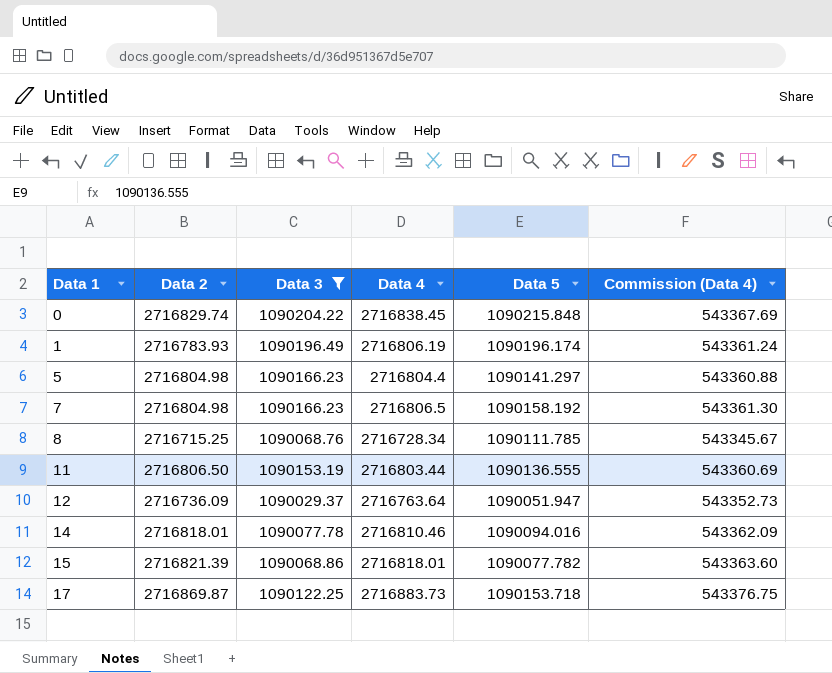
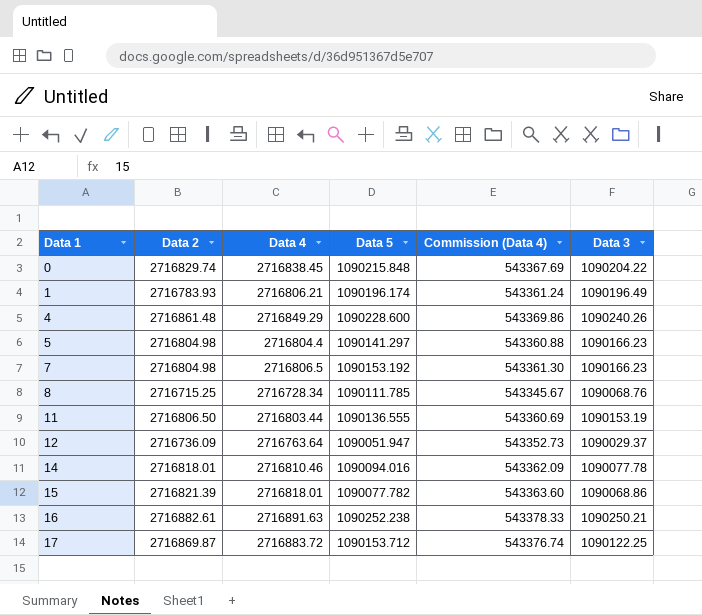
filter: Data 3 <= 1090204.22 -> none
column Data 3 | position: 3 -> 6
1 | Data 4: 2716806.19 -> 2716806.21
7 | Data 5: 1090158.192 -> 1090153.192
17 | Data 4: 2716883.73 -> 2716883.72
17 | Data 5: 1090153.718 -> 1090153.712
17 | Commission (Data 4): 543376.75 -> 543376.74

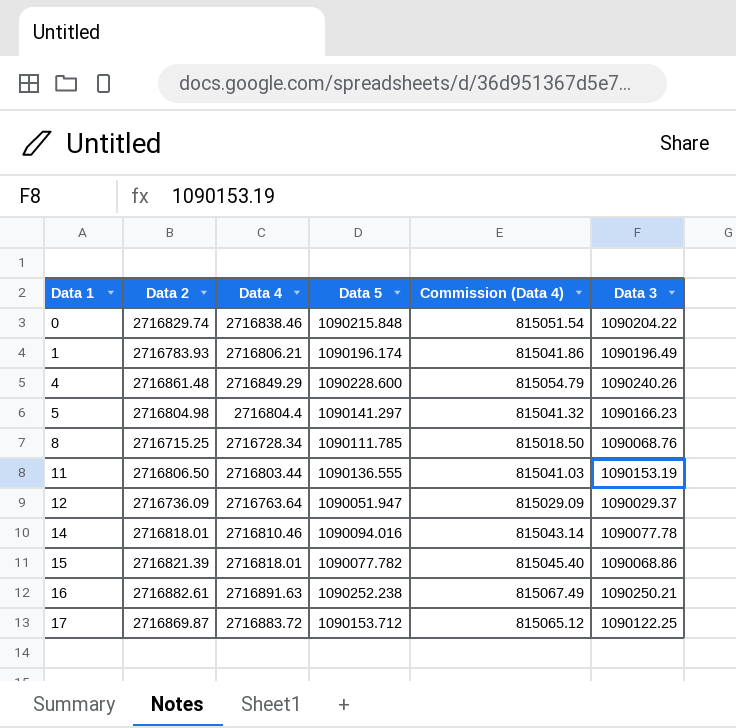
column Commission (Data 4) | formula: [Data 4] * 0.2 -> [Data 4] * 0.3
row 7: 2716804.98 | 2716806.5 | 1090153.192 | 543361.30 | 1090166.23 -> none
0 | Data 4: 2716838.45 -> 2716838.46

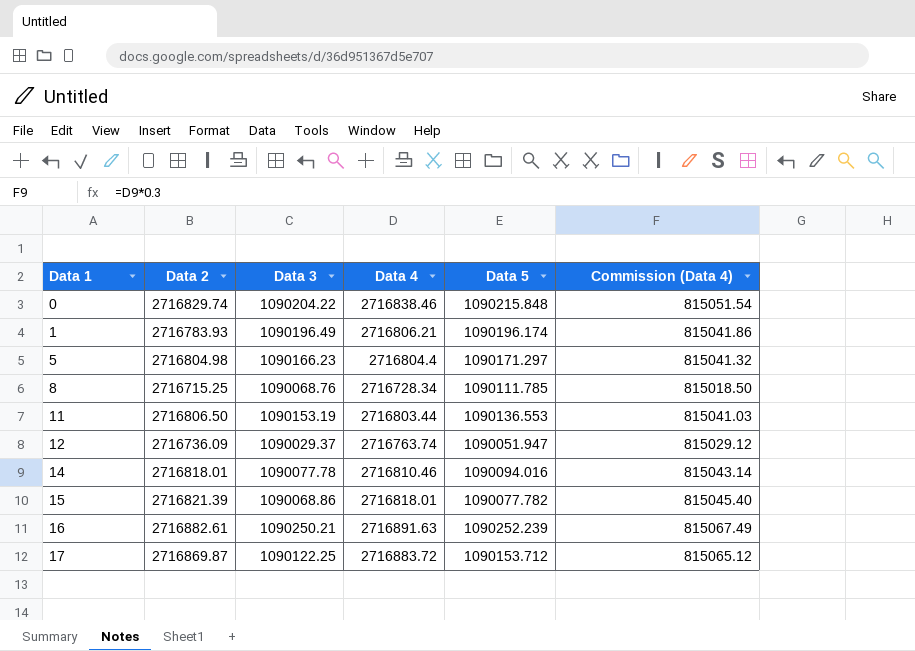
column Data 3 | position: 6 -> 3
row 4: 2716861.48 | 2716849.29 | 1090228.600 | 815054.79 | 1090240.26 -> none
5 | Data 5: 1090141.297 -> 1090171.297
11 | Data 5: 1090136.555 -> 1090136.553
12 | Data 4: 2716763.64 -> 2716763.74
12 | Commission (Data 4): 815029.09 -> 815029.12
16 | Data 5: 1090252.238 -> 1090252.239

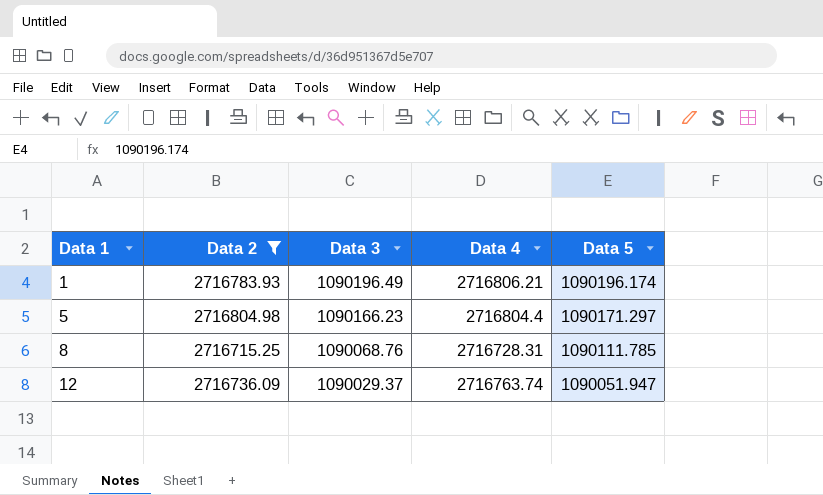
filter: none -> Data 2 <= 2716804.98
column Commission (Data 4) | formula: [Data 4] * 0.3 -> none
8 | Data 4: 2716728.34 -> 2716728.31

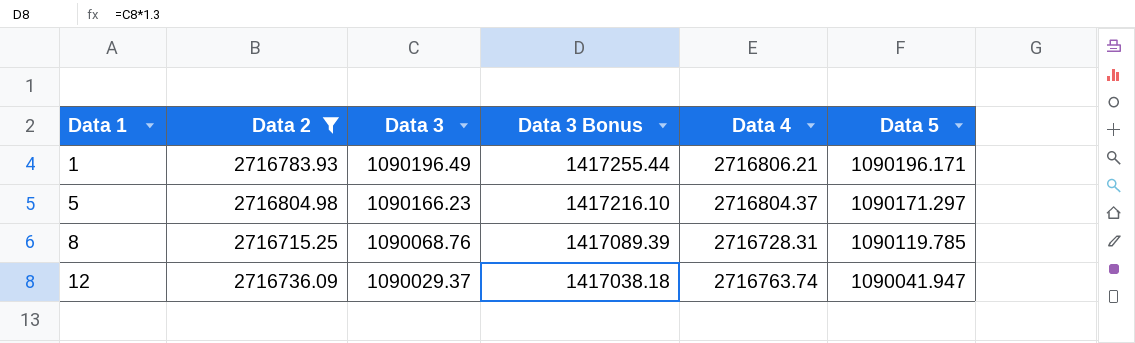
column Data 3 Bonus | formula: none -> [Data 3] * 1.3
1 | Data 5: 1090196.174 -> 1090196.171
5 | Data 4: 2716804.4 -> 2716804.37
8 | Data 5: 1090111.785 -> 1090119.785
12 | Data 5: 1090051.947 -> 1090041.947

